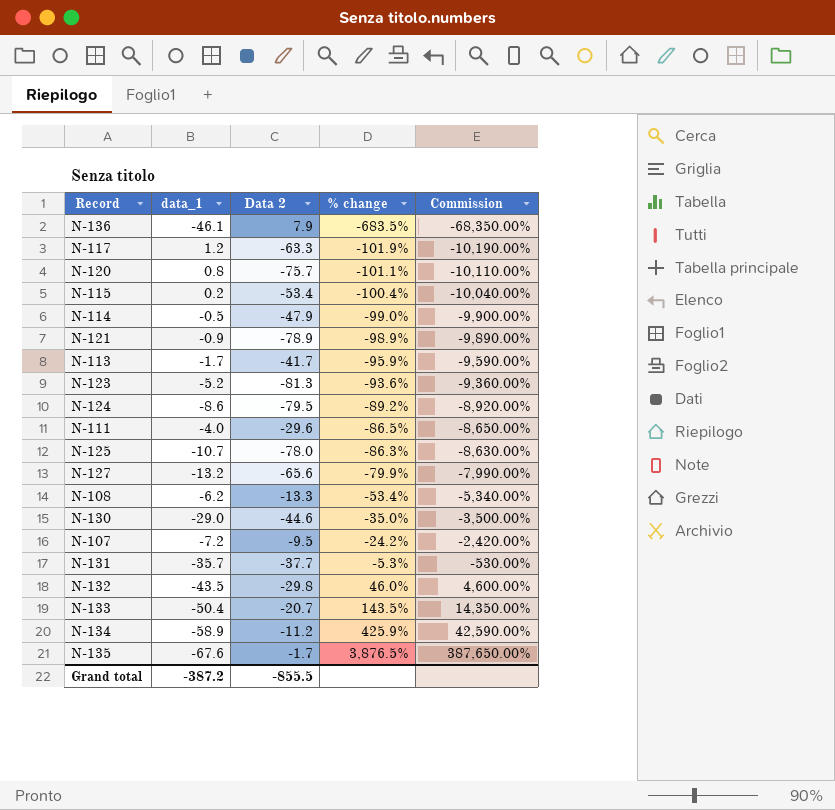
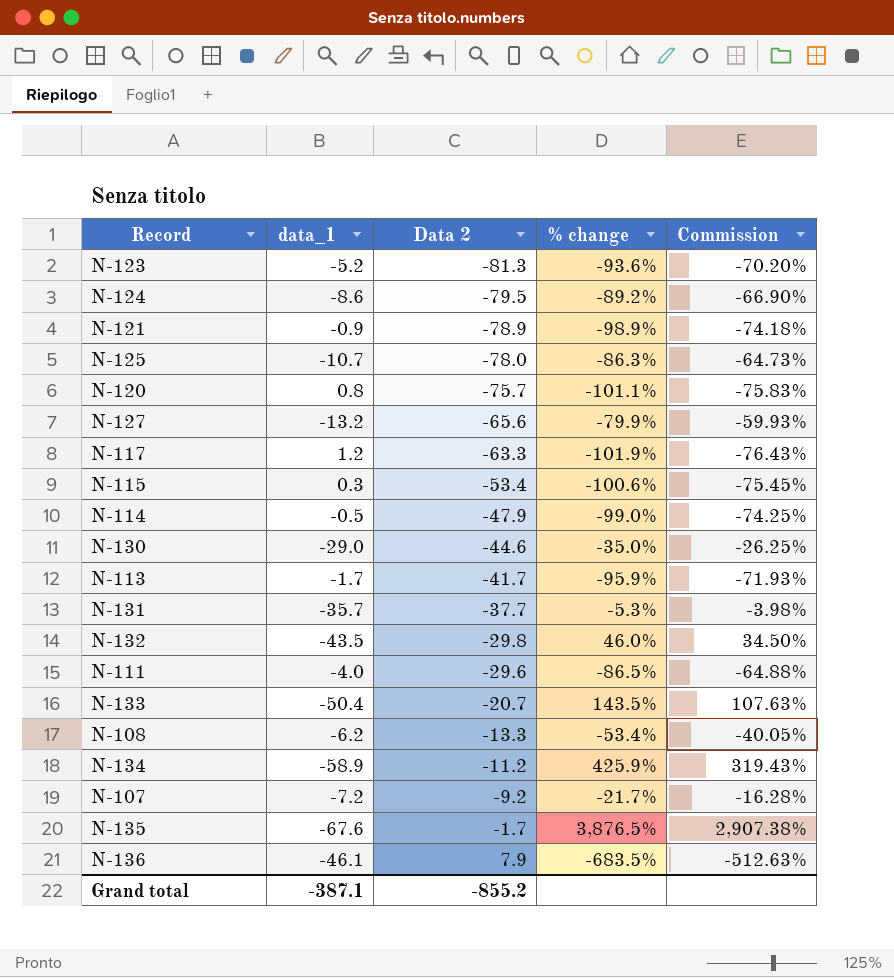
row order: % change ascending -> Data 2 ascending
column Commission | formula: [% change] * 100 -> [% change] * 0.75
N-115 | data_1: 0.2 -> 0.3
N-115 | % change: -100.4% -> -100.6%
N-107 | Data 2: -9.5 -> -9.2
N-107 | % change: -24.2% -> -21.7%
Grand total | data_1: -387.2 -> -387.1
Grand total | Data 2: -855.5 -> -855.2

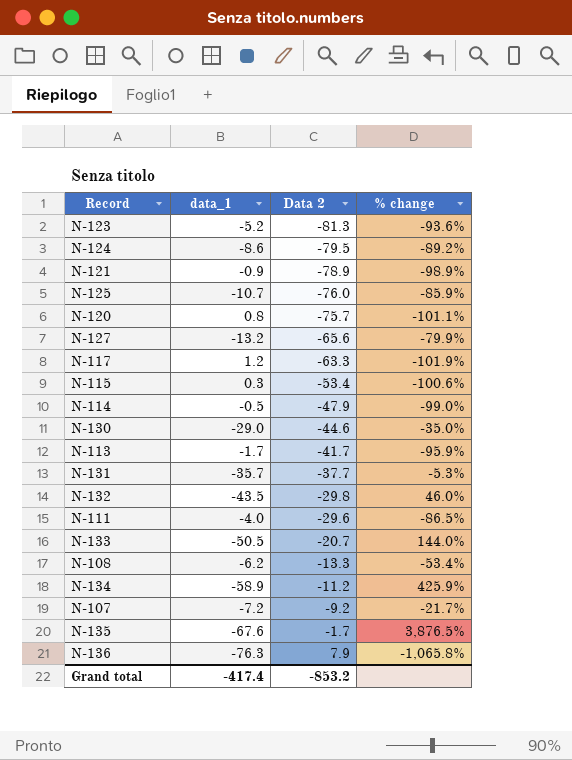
column Commission | formula: [% change] * 0.75 -> none
N-125 | Data 2: -78.0 -> -76.0
N-125 | % change: -86.3% -> -85.9%
N-133 | data_1: -50.4 -> -50.5
N-133 | % change: 143.5% -> 144.0%
N-136 | data_1: -46.1 -> -76.3
N-136 | % change: -683.5% -> -1,065.8%
Grand total | data_1: -387.1 -> -417.4
Grand total | Data 2: -855.2 -> -853.2

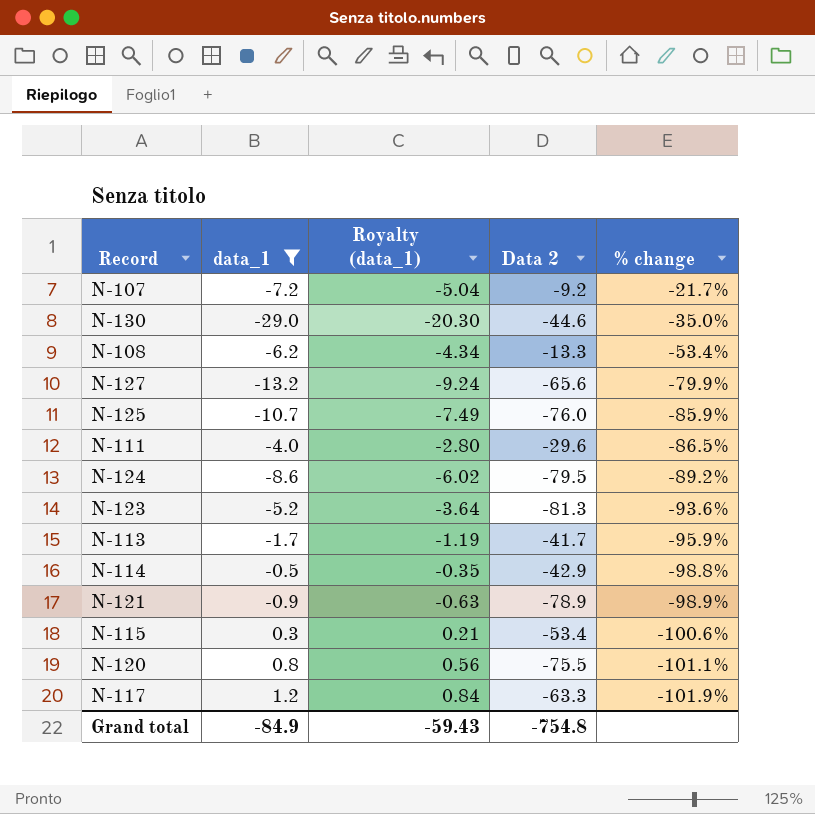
filter: none -> data_1 >= -29.0
row order: Data 2 ascending -> % change descending
column Royalty (data_1) | formula: none -> [data_1] * 0.7
N-114 | Data 2: -47.9 -> -42.9
N-114 | % change: -99.0% -> -98.8%
N-120 | Data 2: -75.7 -> -75.5
Grand total | data_1: -417.4 -> -84.9
Grand total | Data 2: -853.2 -> -754.8

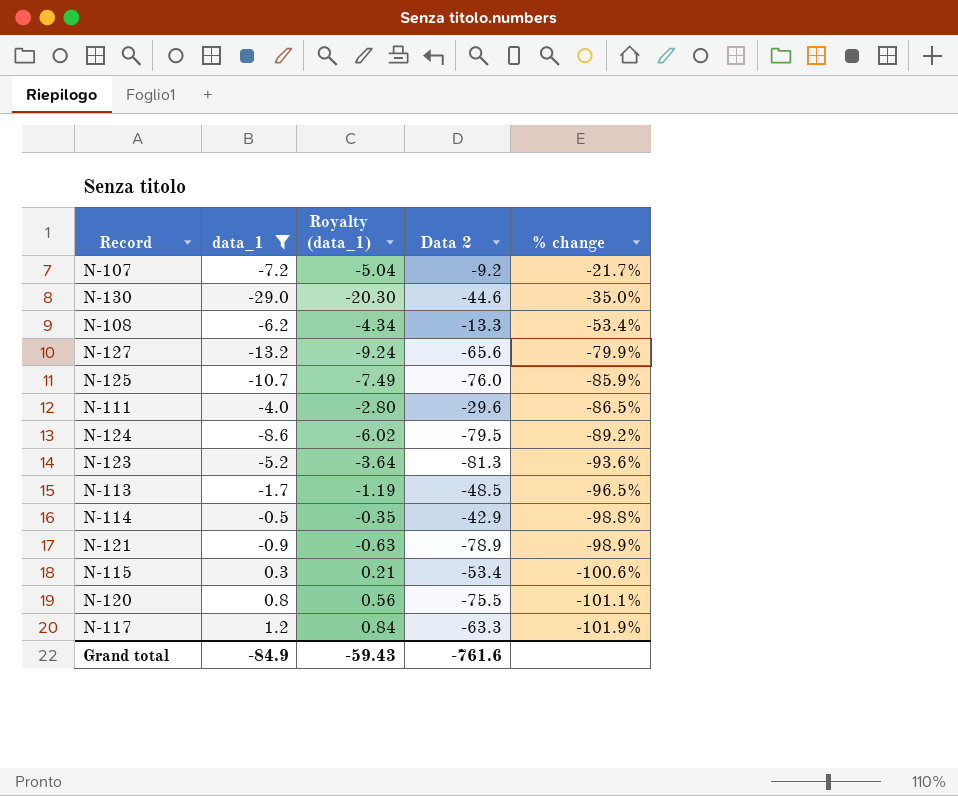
N-113 | Data 2: -41.7 -> -48.5
N-113 | % change: -95.9% -> -96.5%
Grand total | Data 2: -754.8 -> -761.6

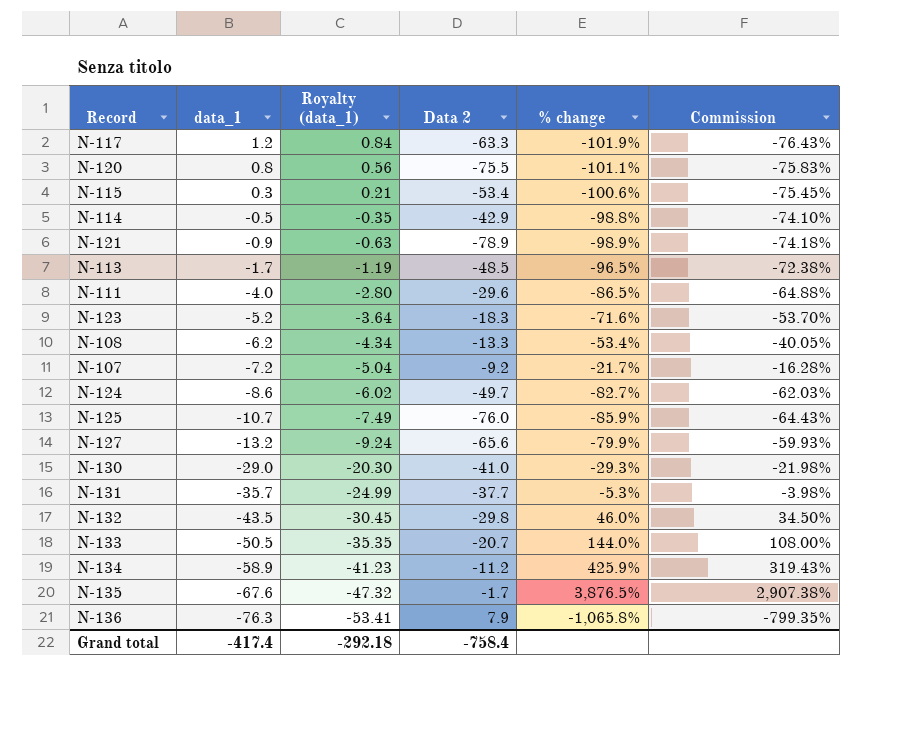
filter: data_1 >= -29.0 -> none
row order: % change descending -> data_1 descending
column Commission | formula: none -> [% change] * 0.75
N-123 | Data 2: -81.3 -> -18.3
N-123 | % change: -93.6% -> -71.6%
N-124 | Data 2: -79.5 -> -49.7
N-124 | % change: -89.2% -> -82.7%
N-130 | Data 2: -44.6 -> -41.0
N-130 | % change: -35.0% -> -29.3%
Grand total | data_1: -84.9 -> -417.4
Grand total | Royalty (data_1): -59.43 -> -292.18
Grand total | Data 2: -761.6 -> -758.4

